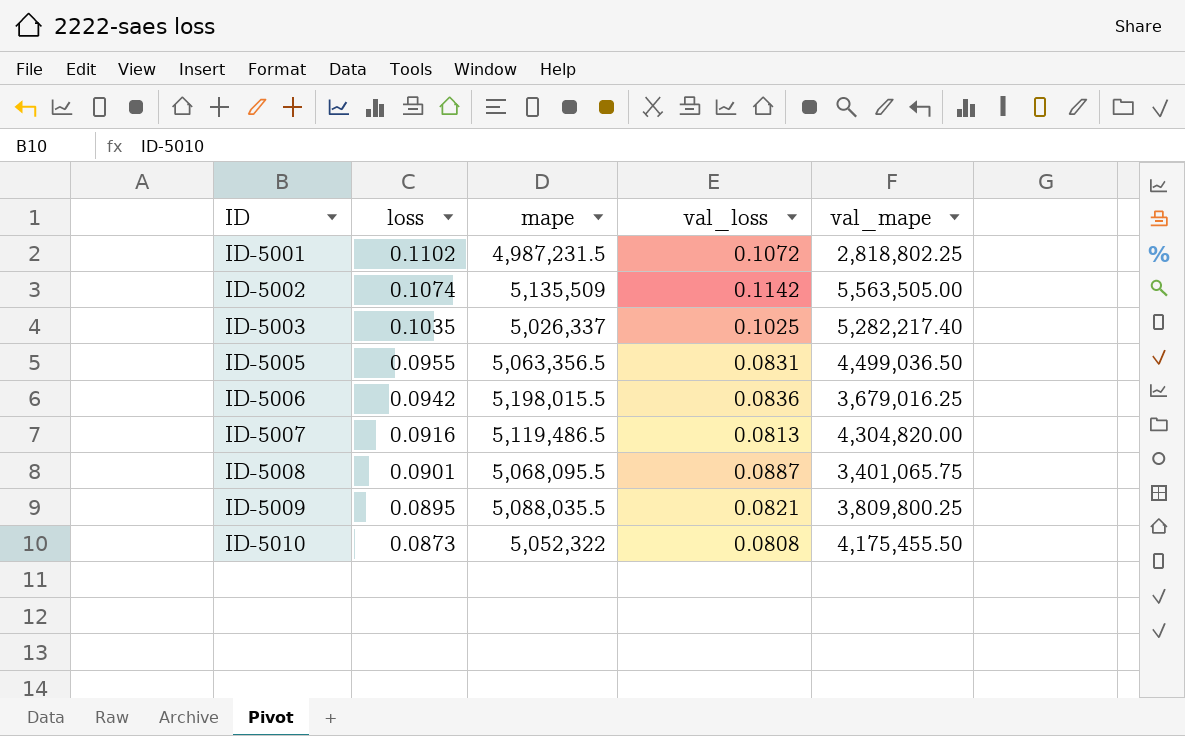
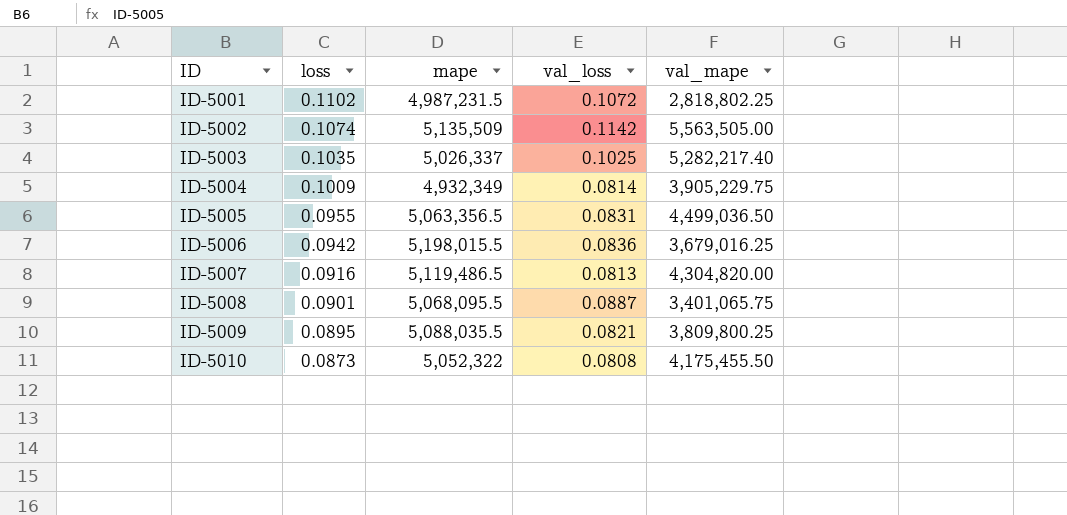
row ID-5004: none -> 0.1009 | 4,932,349 | 0.0814 | 3,905,229.75

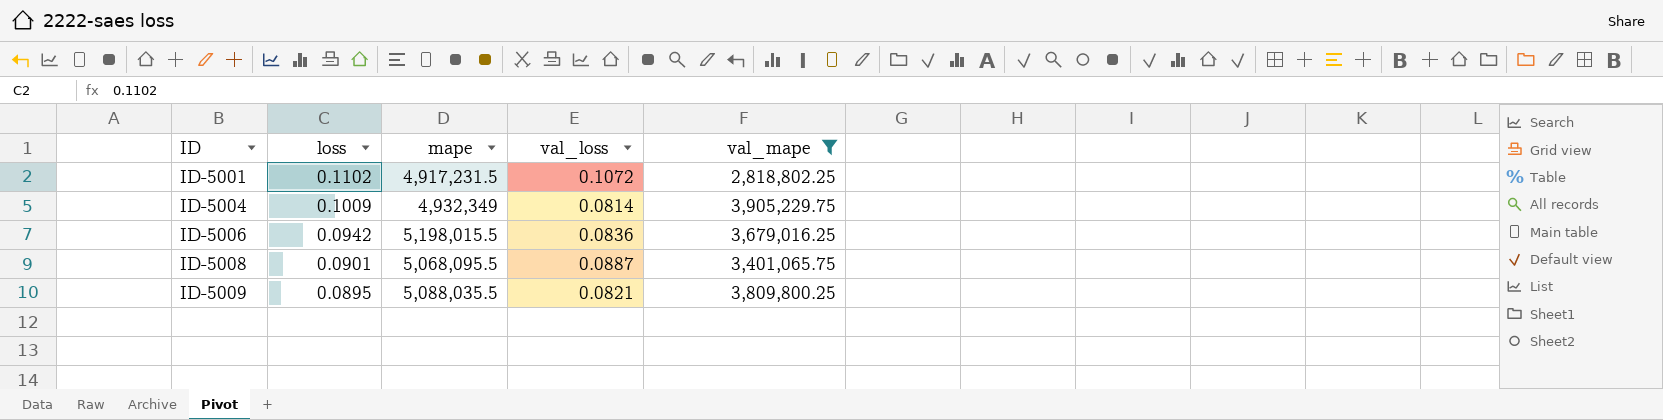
filter: none -> val_mape <= 3,905,229.75
ID-5001 | mape: 4,987,231.5 -> 4,917,231.5

